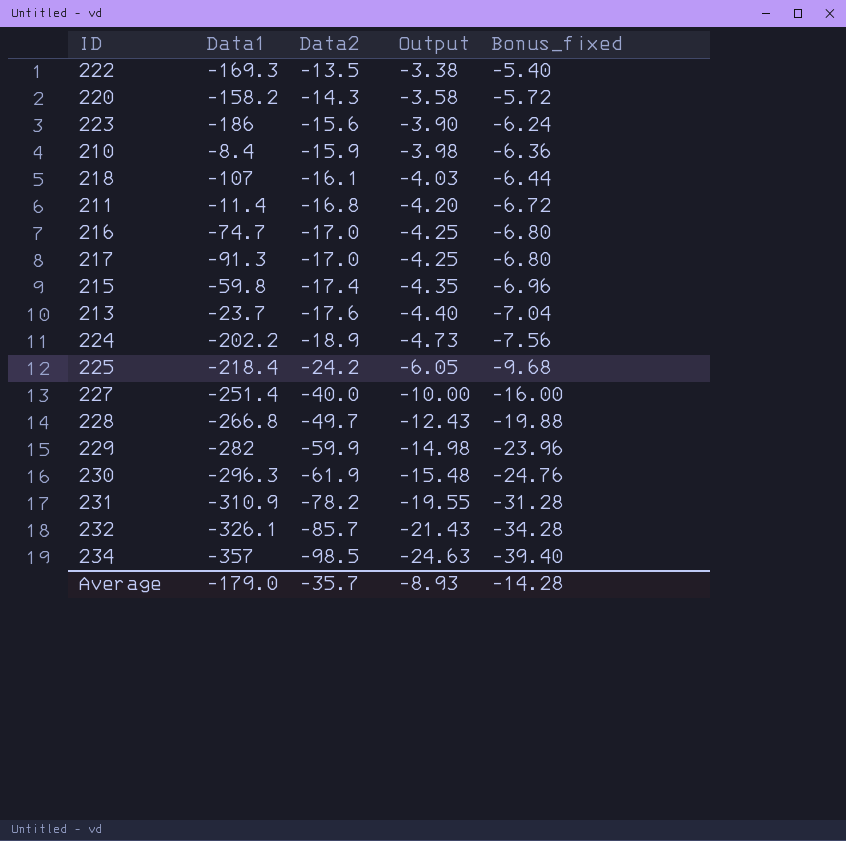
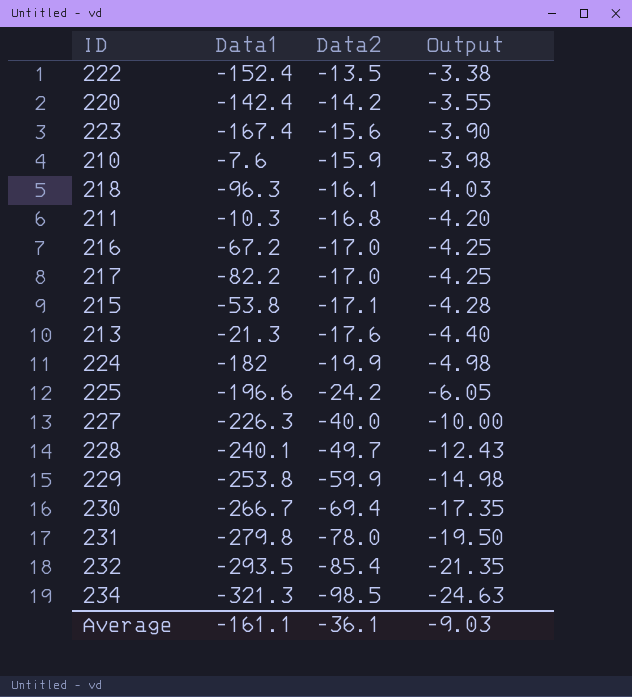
column Bonus_fixed | formula: [Data2] * 0.4 -> none
222 | Data1: -169.3 -> -152.4
220 | Data1: -158.2 -> -142.4
220 | Data2: -14.3 -> -14.2
220 | Output: -3.58 -> -3.55
223 | Data1: -186 -> -167.4
210 | Data1: -8.4 -> -7.6
218 | Data1: -107 -> -96.3
211 | Data1: -11.4 -> -10.3
216 | Data1: -74.7 -> -67.2
217 | Data1: -91.3 -> -82.2
215 | Data1: -59.8 -> -53.8
215 | Data2: -17.4 -> -17.1
215 | Output: -4.35 -> -4.28
213 | Data1: -23.7 -> -21.3
224 | Data1: -202.2 -> -182
224 | Data2: -18.9 -> -19.9
224 | Output: -4.73 -> -4.98
225 | Data1: -218.4 -> -196.6
227 | Data1: -251.4 -> -226.3
228 | Data1: -266.8 -> -240.1
229 | Data1: -282 -> -253.8
230 | Data1: -296.3 -> -266.7
230 | Data2: -61.9 -> -69.4
230 | Output: -15.48 -> -17.35
231 | Data1: -310.9 -> -279.8
231 | Data2: -78.2 -> -78.0
231 | Output: -19.55 -> -19.50
232 | Data1: -326.1 -> -293.5
232 | Data2: -85.7 -> -85.4
232 | Output: -21.43 -> -21.35
234 | Data1: -357 -> -321.3
Average | Data1: -179.0 -> -161.1
Average | Data2: -35.7 -> -36.1
Average | Output: -8.93 -> -9.03

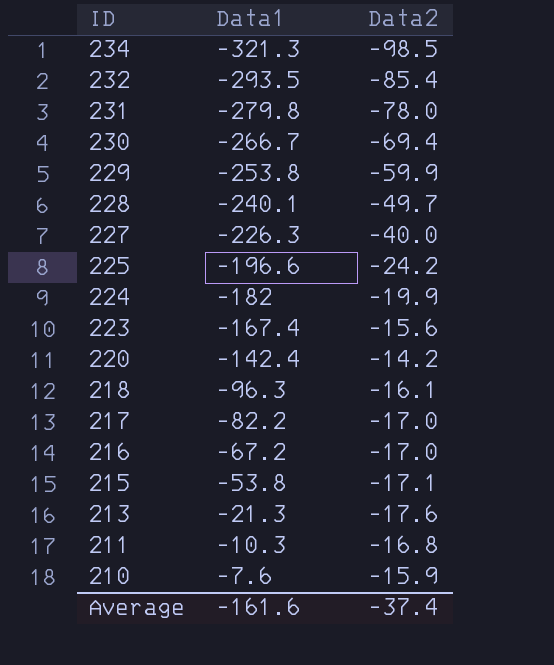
row order: Data2 descending -> ID descending
column Output | formula: [Data2] * 0.25 -> none
row 222: -152.4 | -13.5 | -3.38 -> none
Average | Data1: -161.1 -> -161.6
Average | Data2: -36.1 -> -37.4

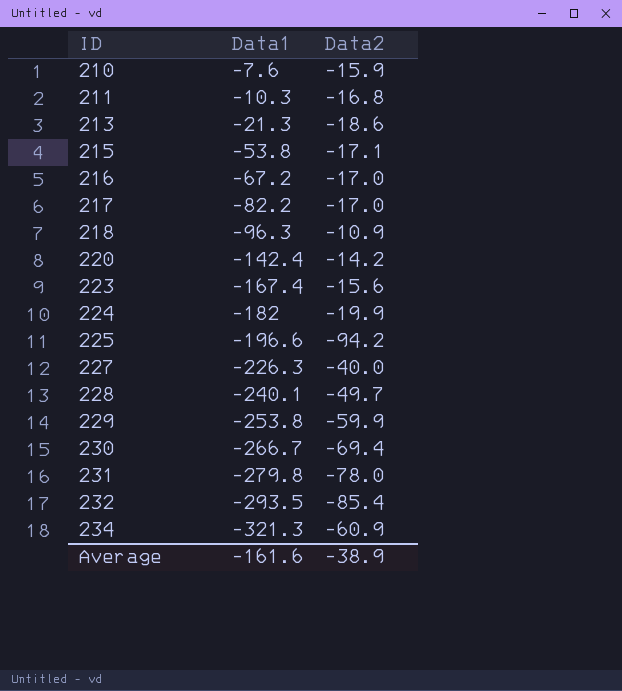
row order: ID descending -> ID ascending
213 | Data2: -17.6 -> -18.6
218 | Data2: -16.1 -> -10.9
225 | Data2: -24.2 -> -94.2
234 | Data2: -98.5 -> -60.9
Average | Data2: -37.4 -> -38.9

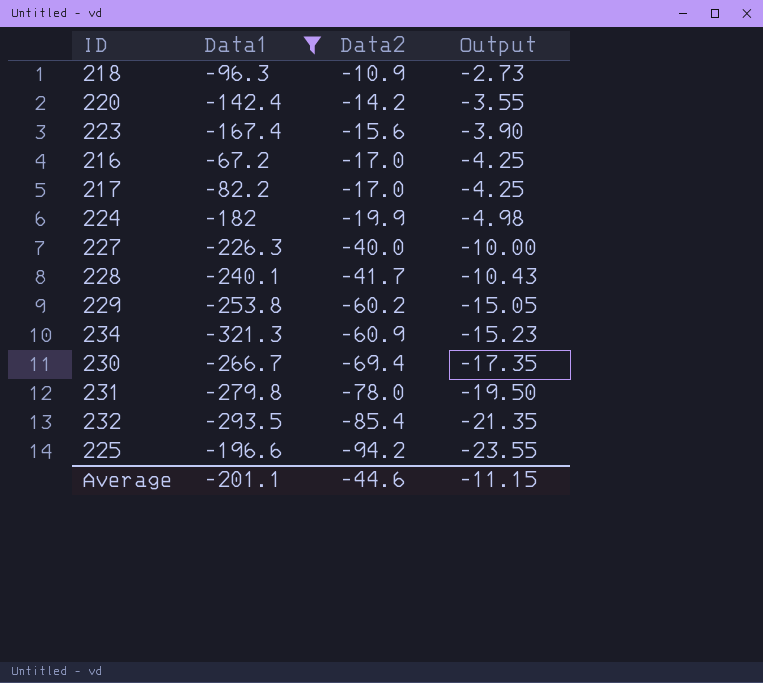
filter: none -> Data1 <= -67.2
row order: ID ascending -> Data2 descending
column Output | formula: none -> [Data2] * 0.25
228 | Data2: -49.7 -> -41.7
229 | Data2: -59.9 -> -60.2
Average | Data1: -161.6 -> -201.1
Average | Data2: -38.9 -> -44.6

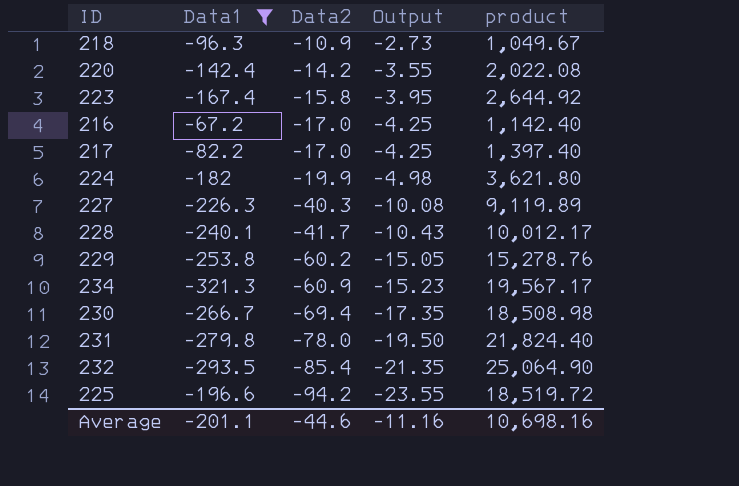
column product | formula: none -> [Data1] * [Data2]
223 | Data2: -15.6 -> -15.8
223 | Output: -3.90 -> -3.95
227 | Data2: -40.0 -> -40.3
227 | Output: -10.00 -> -10.08
Average | Output: -11.15 -> -11.16

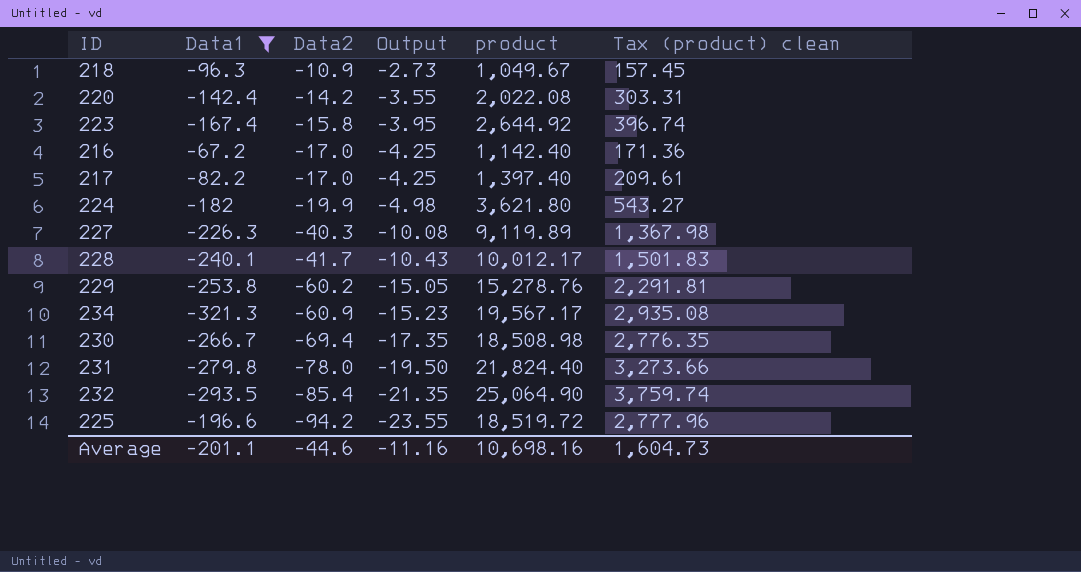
column Tax (product) clean | formula: none -> [product] * 0.15

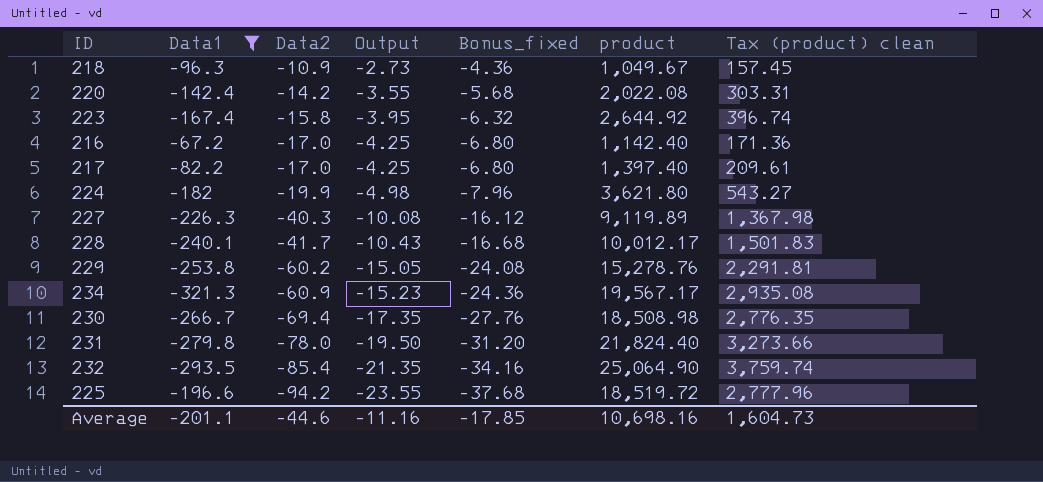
column Bonus_fixed | formula: none -> [Data2] * 0.4

